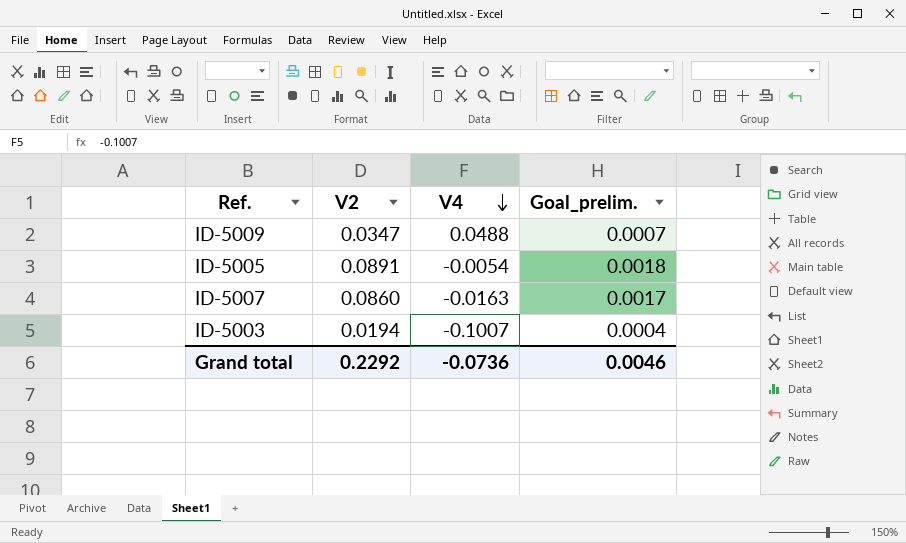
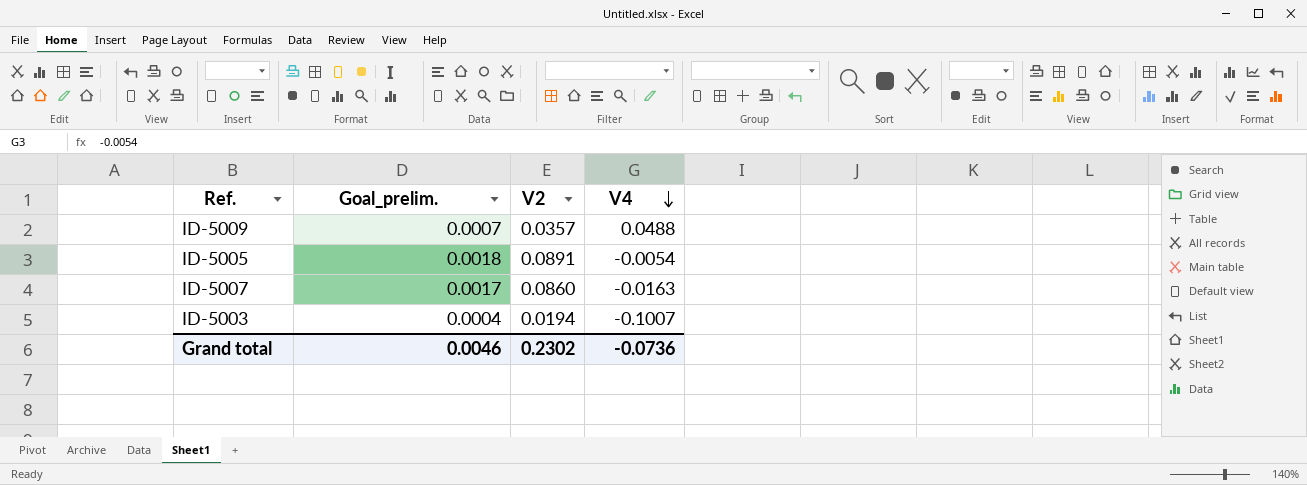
column Goal_prelim. | position: 4 -> 2
ID-5009 | V2: 0.0347 -> 0.0357
Grand total | V2: 0.2292 -> 0.2302

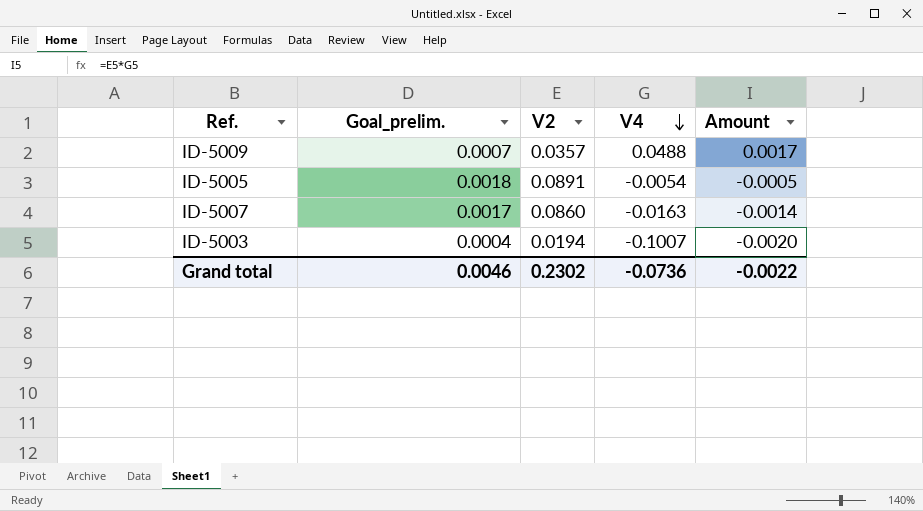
column Amount | formula: none -> [V2] * [V4]

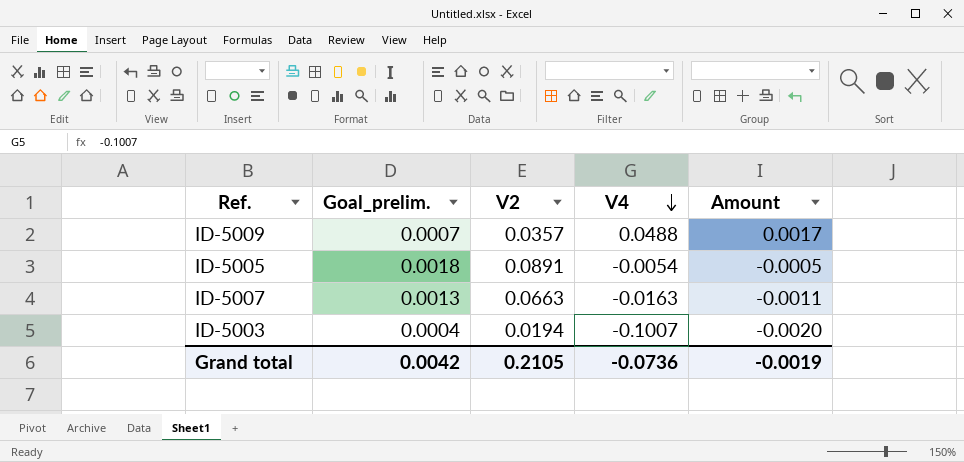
ID-5007 | Goal_prelim.: 0.0017 -> 0.0013
ID-5007 | V2: 0.0860 -> 0.0663
ID-5007 | Amount: -0.0014 -> -0.0011
Grand total | Goal_prelim.: 0.0046 -> 0.0042
Grand total | V2: 0.2302 -> 0.2105
Grand total | Amount: -0.0022 -> -0.0019

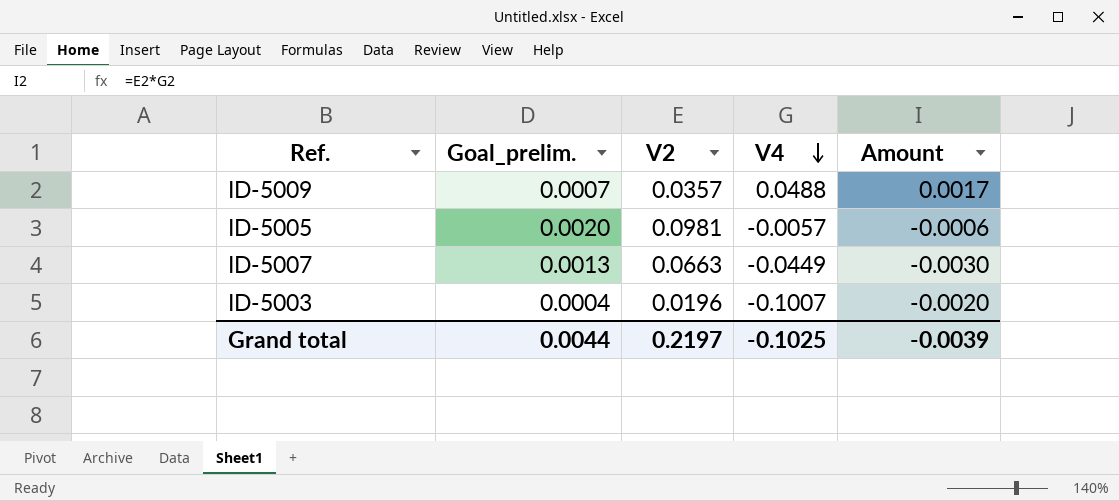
ID-5005 | Goal_prelim.: 0.0018 -> 0.0020
ID-5005 | V2: 0.0891 -> 0.0981
ID-5005 | V4: -0.0054 -> -0.0057
ID-5005 | Amount: -0.0005 -> -0.0006
ID-5007 | V4: -0.0163 -> -0.0449
ID-5007 | Amount: -0.0011 -> -0.0030
ID-5003 | V2: 0.0194 -> 0.0196
Grand total | Goal_prelim.: 0.0042 -> 0.0044
Grand total | V2: 0.2105 -> 0.2197
Grand total | V4: -0.0736 -> -0.1025
Grand total | Amount: -0.0019 -> -0.0039

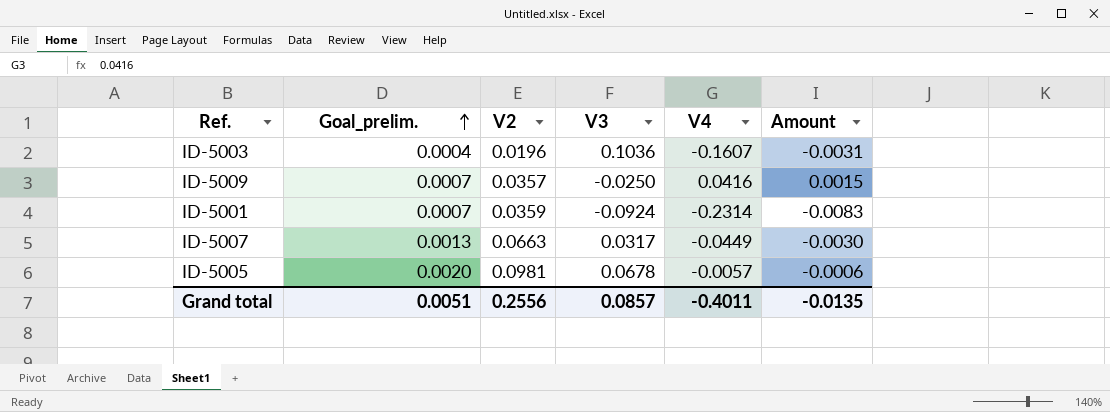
row order: V4 descending -> Goal_prelim. ascending
column V3 | position: none -> 4
ID-5003 | V4: -0.1007 -> -0.1607
ID-5003 | Amount: -0.0020 -> -0.0031
ID-5009 | V4: 0.0488 -> 0.0416
ID-5009 | Amount: 0.0017 -> 0.0015
row ID-5001: none -> 0.0007 | 0.0359 | -0.0924 | -0.2314 | -0.0083
Grand total | Goal_prelim.: 0.0044 -> 0.0051
Grand total | V2: 0.2197 -> 0.2556
Grand total | V4: -0.1025 -> -0.4011
Grand total | Amount: -0.0039 -> -0.0135

